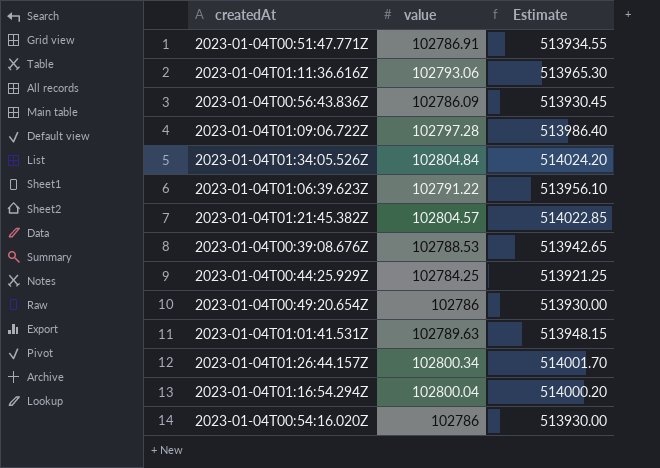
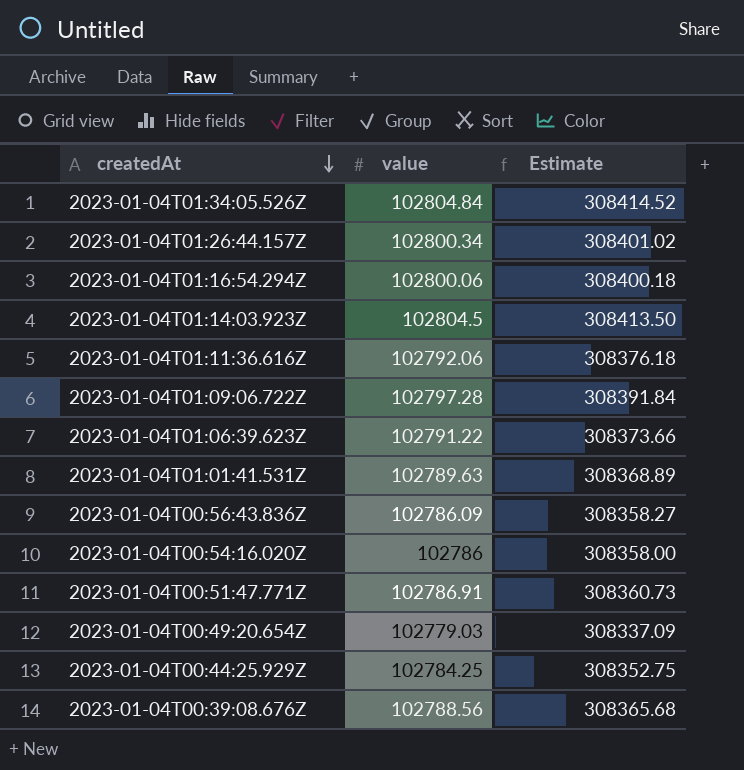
row order: none -> createdAt descending
column Estimate | formula: [value] * 5 -> [value] * 3
row 2023-01-04T01:21:45.382Z: 102804.57 | 514022.85 -> none
2023-01-04T01:16:54.294Z | value: 102800.04 -> 102800.06
row 2023-01-04T01:14:03.923Z: none -> 102804.5 | 308413.50
2023-01-04T01:11:36.616Z | value: 102793.06 -> 102792.06
2023-01-04T00:49:20.654Z | value: 102786 -> 102779.03
2023-01-04T00:39:08.676Z | value: 102788.53 -> 102788.56

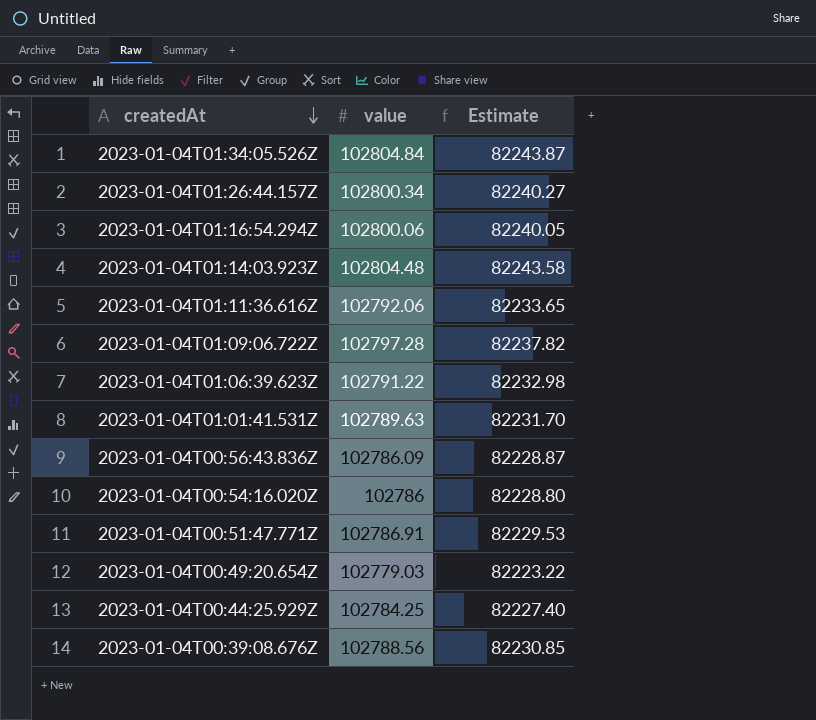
column Estimate | formula: [value] * 3 -> [value] * 0.8
2023-01-04T01:14:03.923Z | value: 102804.5 -> 102804.48

